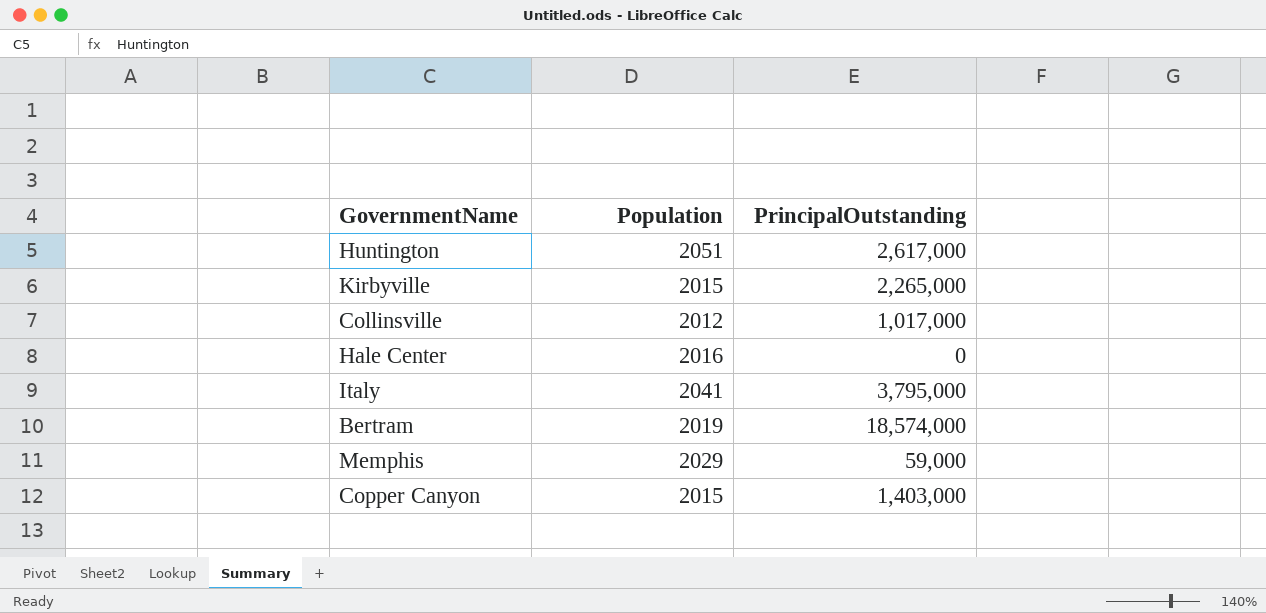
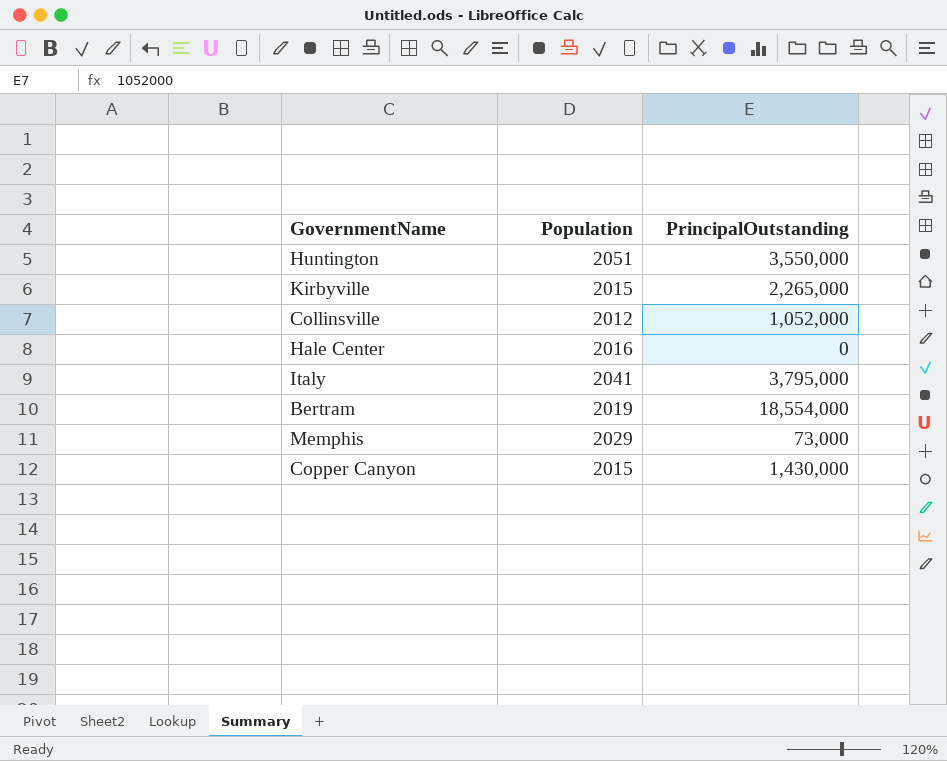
Huntington | PrincipalOutstanding: 2,617,000 -> 3,550,000
Collinsville | PrincipalOutstanding: 1,017,000 -> 1,052,000
Bertram | PrincipalOutstanding: 18,574,000 -> 18,554,000
Memphis | PrincipalOutstanding: 59,000 -> 73,000
Copper Canyon | PrincipalOutstanding: 1,403,000 -> 1,430,000

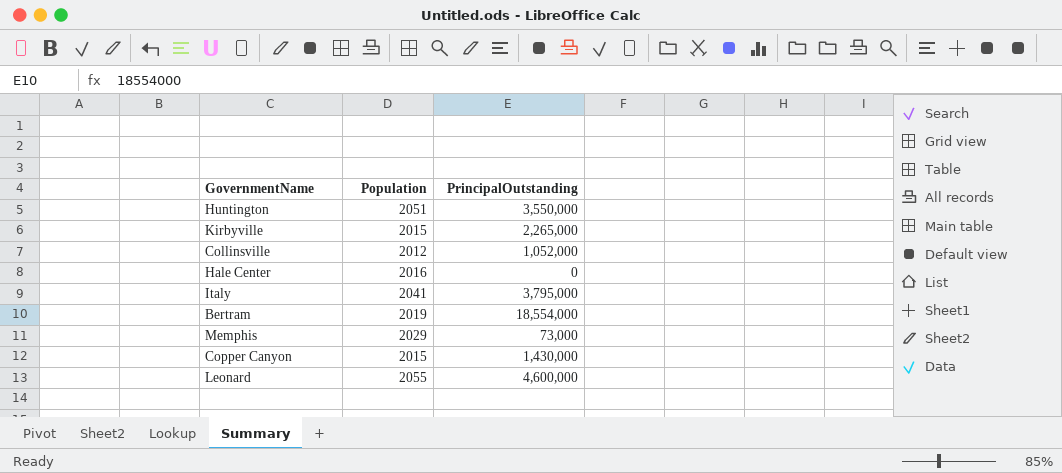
row Leonard: none -> 2055 | 4,600,000

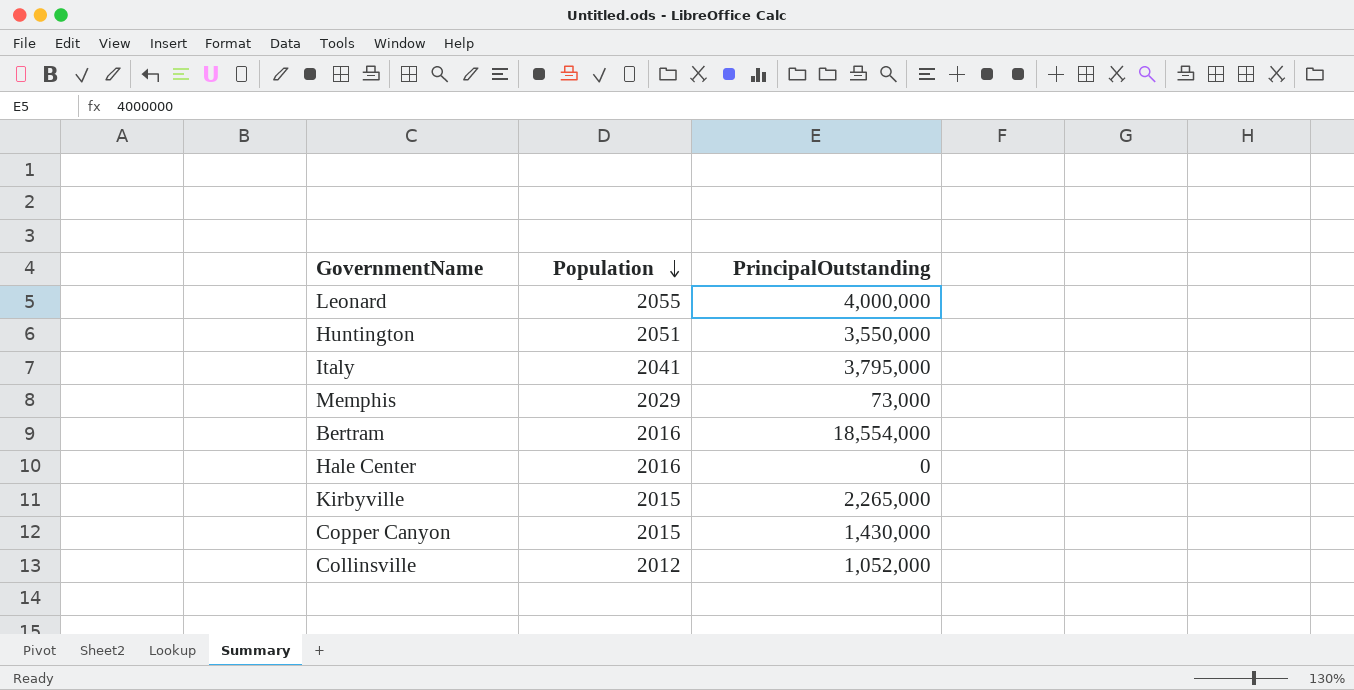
row order: none -> Population descending
Leonard | PrincipalOutstanding: 4,600,000 -> 4,000,000
Bertram | Population: 2019 -> 2016

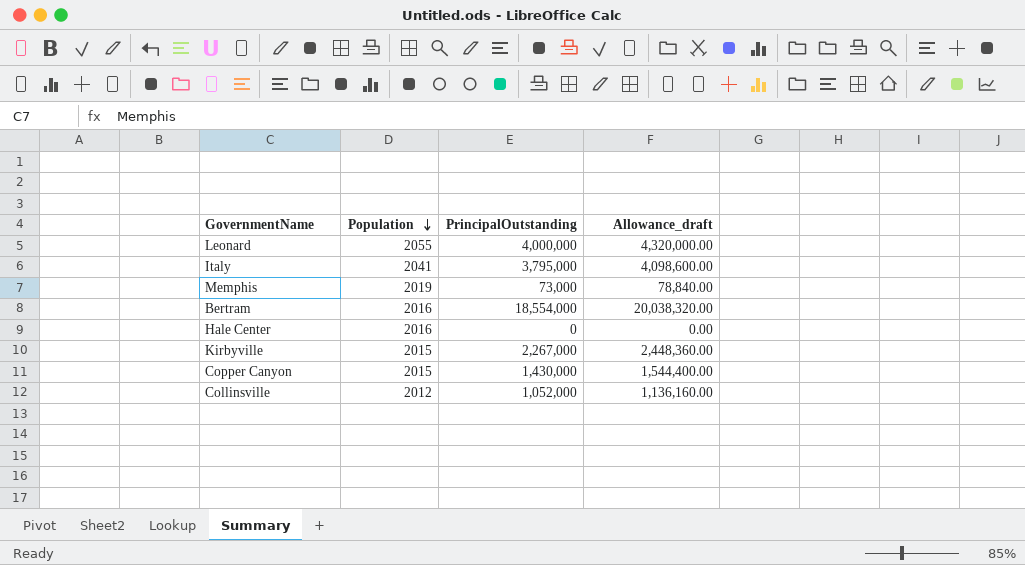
column Allowance_draft | formula: none -> [PrincipalOutstanding] * 1.08
row Huntington: 2051 | 3,550,000 -> none
Memphis | Population: 2029 -> 2019
Kirbyville | PrincipalOutstanding: 2,265,000 -> 2,267,000

